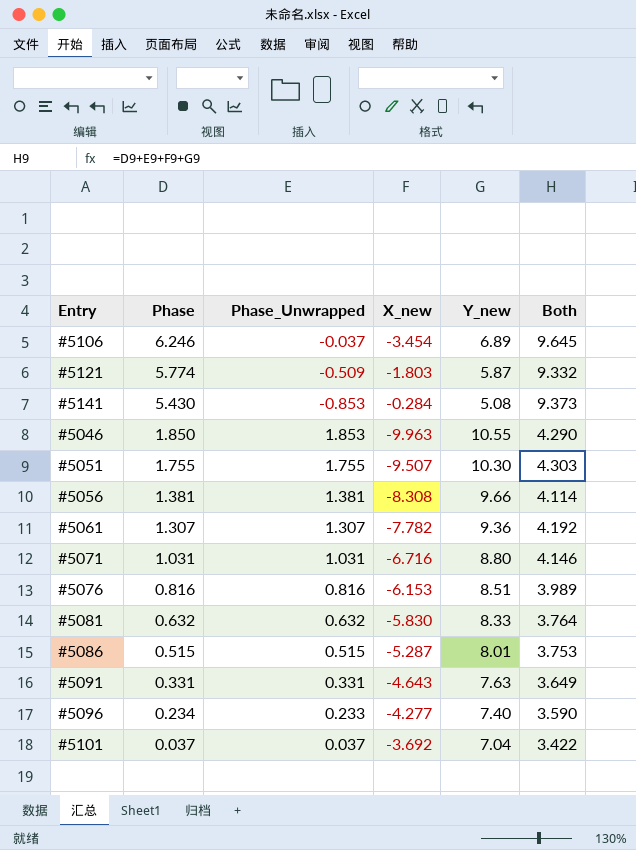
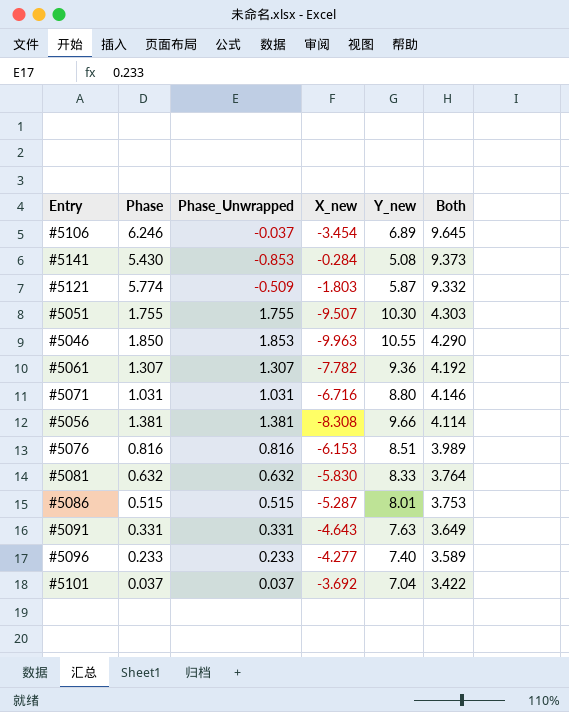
row order: Phase descending -> Both descending
#5096 | Phase: 0.234 -> 0.233
#5096 | Both: 3.590 -> 3.589

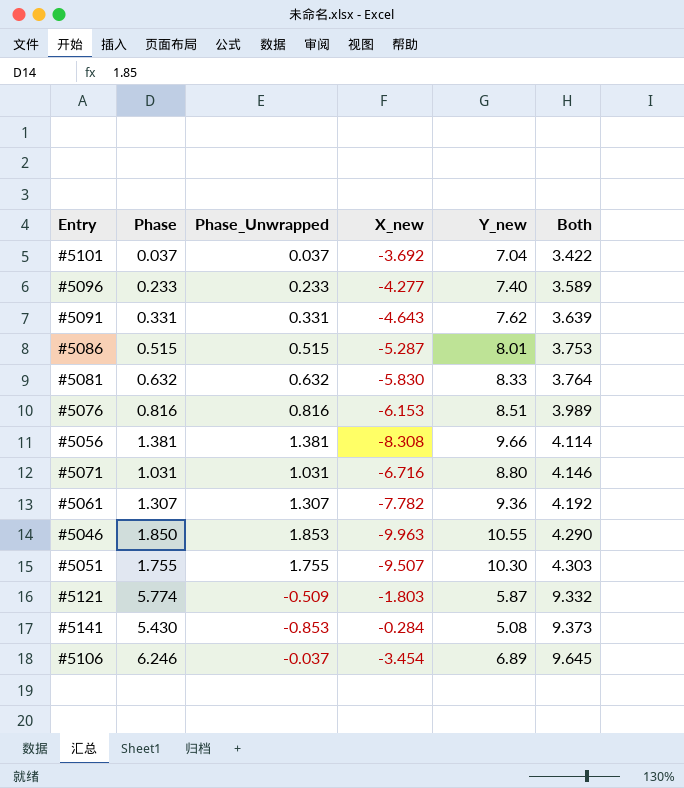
row order: Both descending -> Both ascending
#5091 | Y_new: 7.63 -> 7.62
#5091 | Both: 3.649 -> 3.639

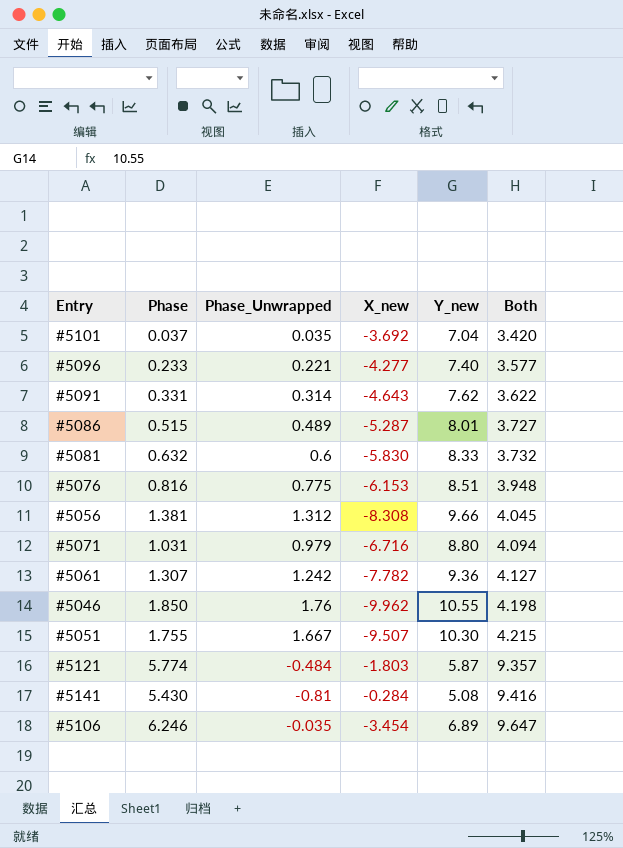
#5101 | Phase_Unwrapped: 0.037 -> 0.035
#5101 | Both: 3.422 -> 3.420
#5096 | Phase_Unwrapped: 0.233 -> 0.221
#5096 | Both: 3.589 -> 3.577
#5091 | Phase_Unwrapped: 0.331 -> 0.314
#5091 | Both: 3.639 -> 3.622
#5086 | Phase_Unwrapped: 0.515 -> 0.489
#5086 | Both: 3.753 -> 3.727
#5081 | Phase_Unwrapped: 0.632 -> 0.6
#5081 | Both: 3.764 -> 3.732
#5076 | Phase_Unwrapped: 0.816 -> 0.775
#5076 | Both: 3.989 -> 3.948
#5056 | Phase_Unwrapped: 1.381 -> 1.312
#5056 | Both: 4.114 -> 4.045
#5071 | Phase_Unwrapped: 1.031 -> 0.979
#5071 | Both: 4.146 -> 4.094
#5061 | Phase_Unwrapped: 1.307 -> 1.242
#5061 | Both: 4.192 -> 4.127
#5046 | Phase_Unwrapped: 1.853 -> 1.76
#5046 | X_new: -9.963 -> -9.962
#5046 | Both: 4.290 -> 4.198
#5051 | Phase_Unwrapped: 1.755 -> 1.667
#5051 | Both: 4.303 -> 4.215
#5121 | Phase_Unwrapped: -0.509 -> -0.484
#5121 | Both: 9.332 -> 9.357
#5141 | Phase_Unwrapped: -0.853 -> -0.81
#5141 | Both: 9.373 -> 9.416
#5106 | Phase_Unwrapped: -0.037 -> -0.035
#5106 | Both: 9.645 -> 9.647

